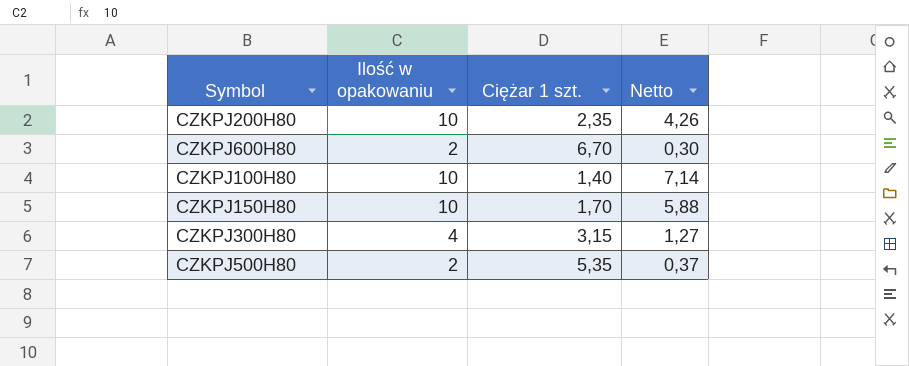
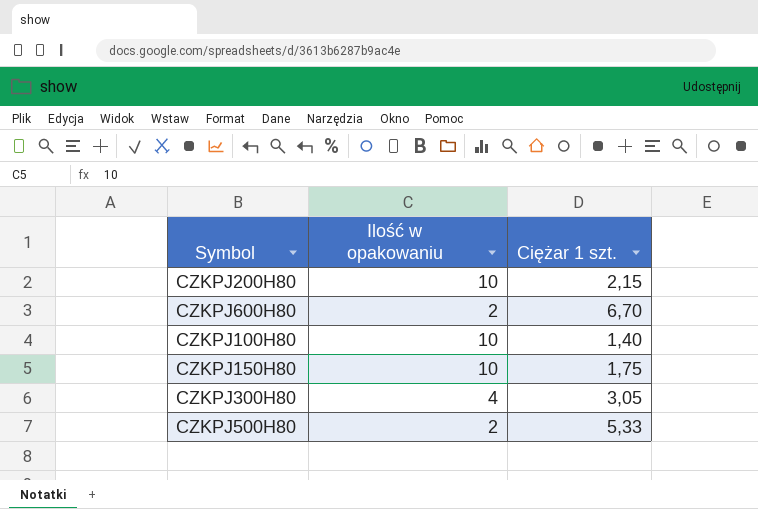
column Netto | formula: [Ilość w opakowaniu] / [Ciężar 1 szt.] -> none
CZKPJ200H80 | Ciężar 1 szt.: 2,35 -> 2,15
CZKPJ150H80 | Ciężar 1 szt.: 1,70 -> 1,75
CZKPJ300H80 | Ciężar 1 szt.: 3,15 -> 3,05
CZKPJ500H80 | Ciężar 1 szt.: 5,35 -> 5,33

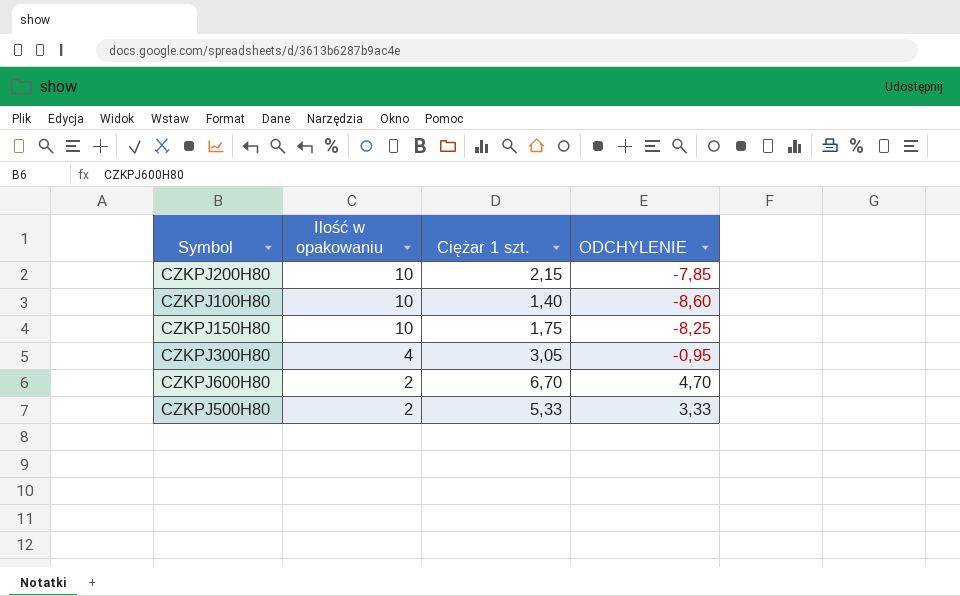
row order: none -> Ilość w opakowaniu descending
column ODCHYLENIE | formula: none -> [Ciężar 1 szt.] - [Ilość w opakowaniu]

